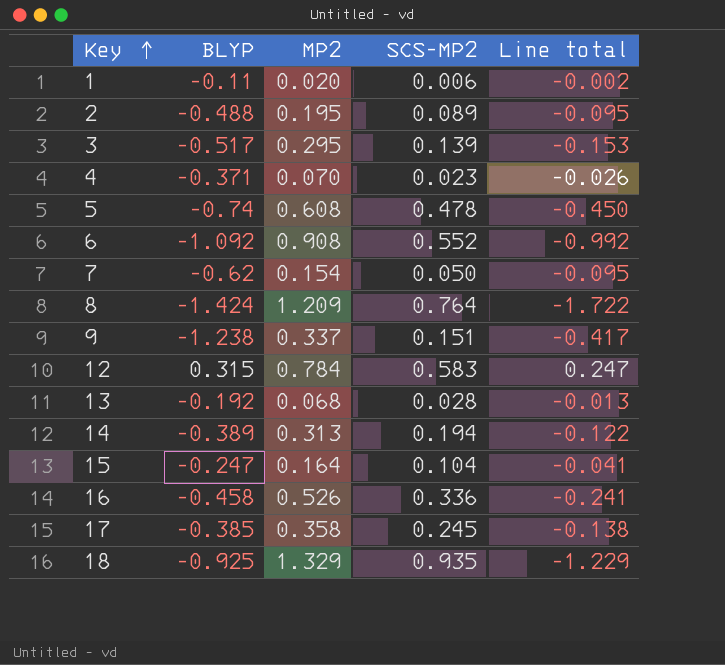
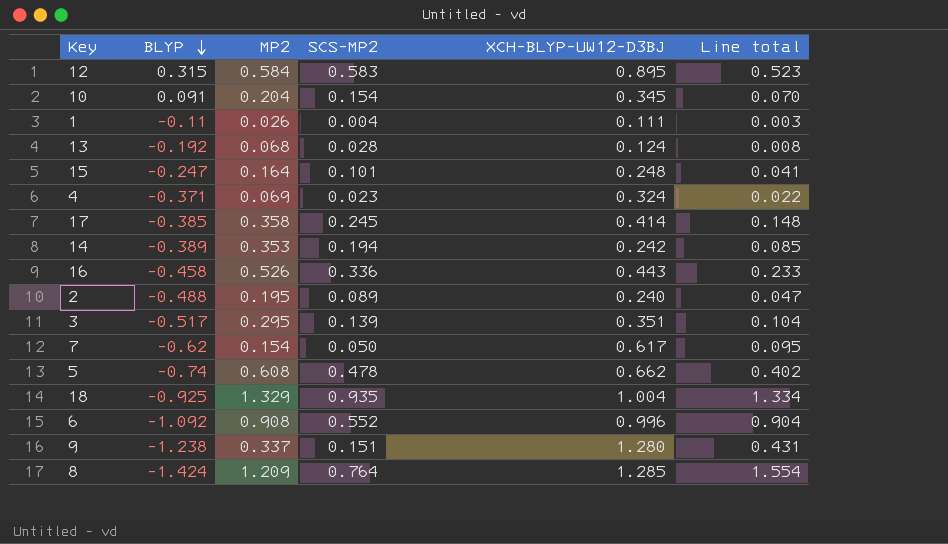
row order: Key ascending -> BLYP descending
column XCH-BLYP-UW12-D3BJ | position: none -> 5
column Line total | formula: [BLYP] * [MP2] -> [MP2] * [XCH-BLYP-UW12-D3BJ]
12 | MP2: 0.784 -> 0.584
row 10: none -> 0.091 | 0.204 | 0.154 | 0.345 | 0.070
1 | MP2: 0.020 -> 0.026
1 | SCS-MP2: 0.006 -> 0.004
15 | SCS-MP2: 0.104 -> 0.101
4 | MP2: 0.070 -> 0.069
14 | MP2: 0.313 -> 0.353

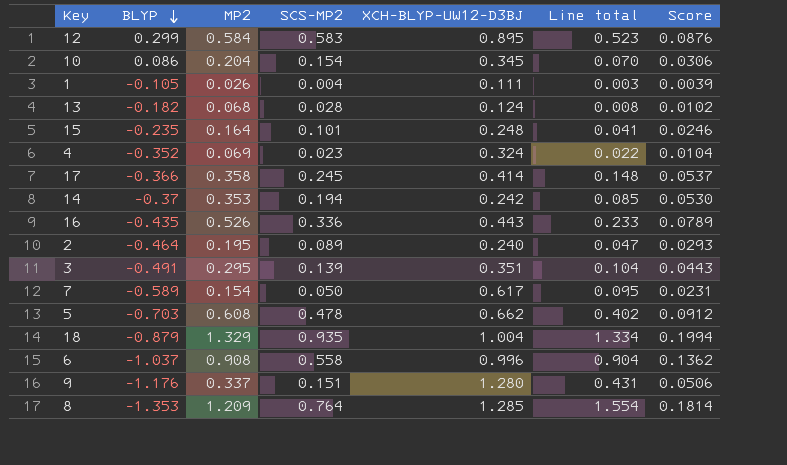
column Score | formula: none -> [MP2] * 0.15
12 | BLYP: 0.315 -> 0.299
10 | BLYP: 0.091 -> 0.086
1 | BLYP: -0.11 -> -0.105
13 | BLYP: -0.192 -> -0.182
15 | BLYP: -0.247 -> -0.235
4 | BLYP: -0.371 -> -0.352
17 | BLYP: -0.385 -> -0.366
14 | BLYP: -0.389 -> -0.37
16 | BLYP: -0.458 -> -0.435
2 | BLYP: -0.488 -> -0.464
3 | BLYP: -0.517 -> -0.491
7 | BLYP: -0.62 -> -0.589
5 | BLYP: -0.74 -> -0.703
18 | BLYP: -0.925 -> -0.879
6 | BLYP: -1.092 -> -1.037
6 | SCS-MP2: 0.552 -> 0.558
9 | BLYP: -1.238 -> -1.176
8 | BLYP: -1.424 -> -1.353

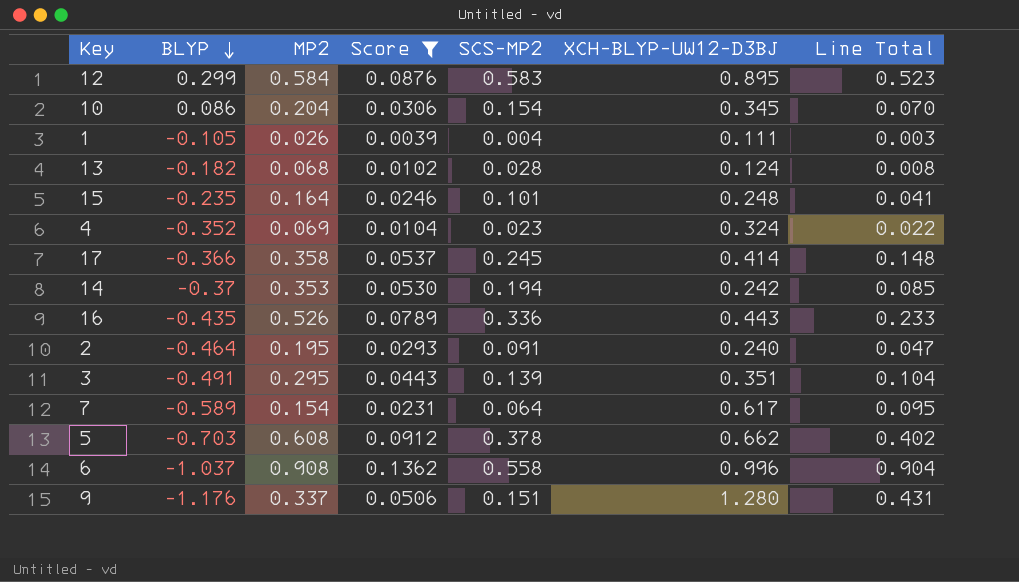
filter: none -> Score <= 0.1362
column Score | position: 7 -> 4
column name: Line total -> Line Total
2 | SCS-MP2: 0.089 -> 0.091
7 | SCS-MP2: 0.050 -> 0.064
5 | SCS-MP2: 0.478 -> 0.378

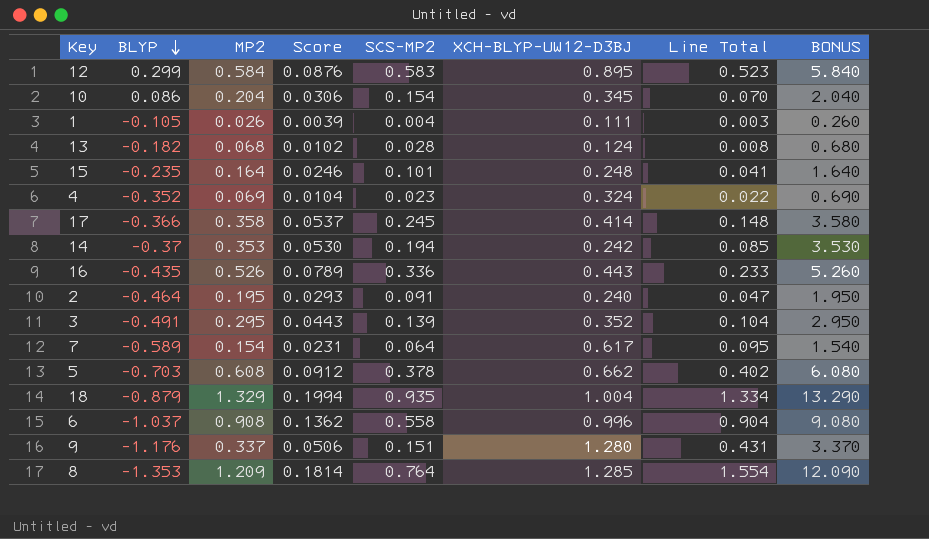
filter: Score <= 0.1362 -> none
column BONUS | formula: none -> [MP2] * 10
3 | XCH-BLYP-UW12-D3BJ: 0.351 -> 0.352

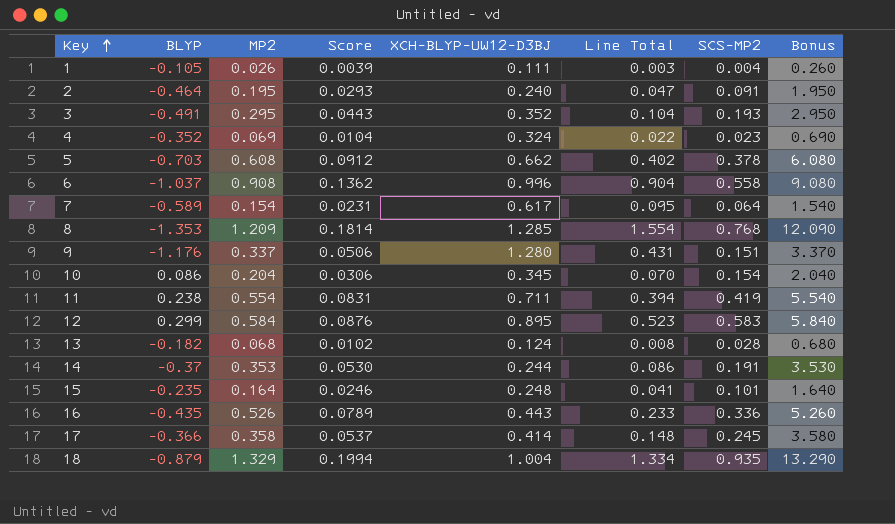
row order: BLYP descending -> Key ascending
column SCS-MP2 | position: 5 -> 7
column name: BONUS -> Bonus
3 | SCS-MP2: 0.139 -> 0.193
8 | SCS-MP2: 0.764 -> 0.768
row 11: none -> 0.238 | 0.554 | 0.0831 | 0.711 | 0.394 | 0.419 | 5.540
14 | XCH-BLYP-UW12-D3BJ: 0.242 -> 0.244
14 | Line Total: 0.085 -> 0.086
14 | SCS-MP2: 0.194 -> 0.191

